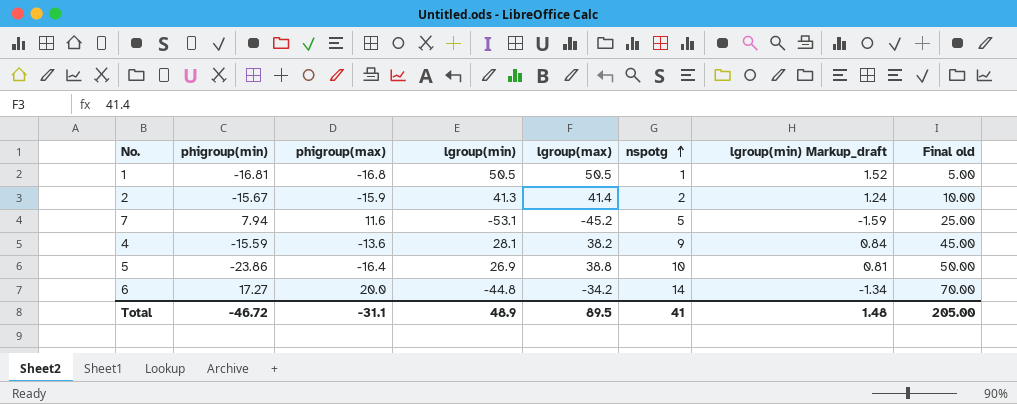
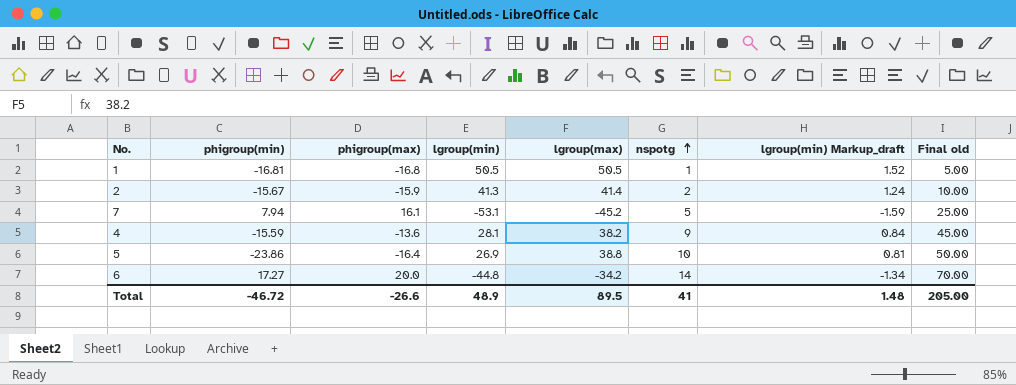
7 | phigroup(max): 11.6 -> 16.1
Total | phigroup(max): -31.1 -> -26.6

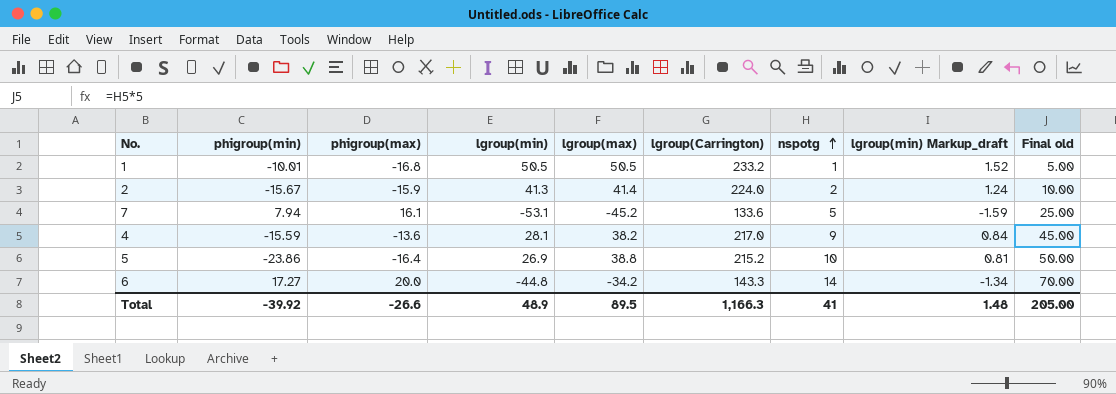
column lgroup(Carrington) | position: none -> 6
1 | phigroup(min): -16.81 -> -10.01
Total | phigroup(min): -46.72 -> -39.92

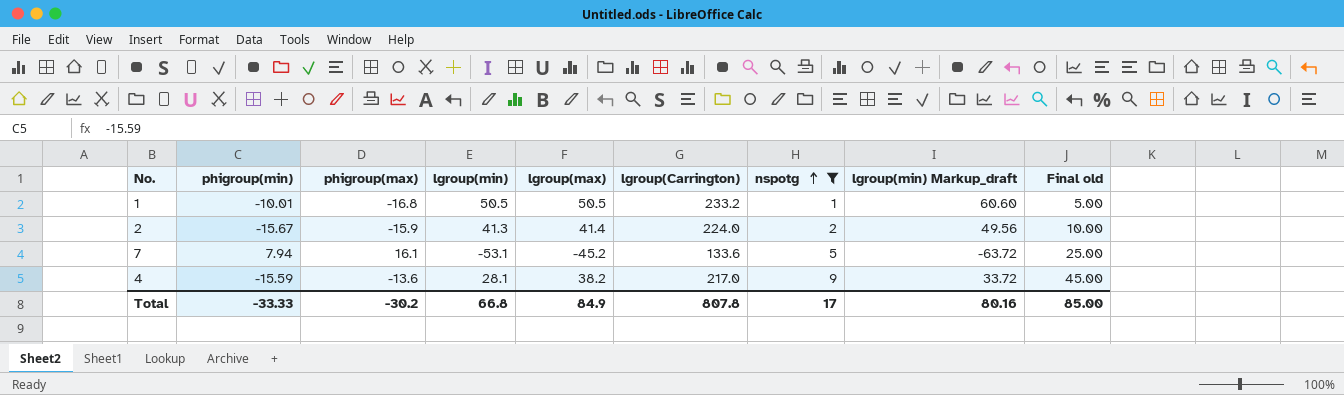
filter: none -> nspotg <= 9
column lgroup(min) Markup_draft | formula: [lgroup(min)] * 0.03 -> [lgroup(min)] * 1.2
Total | phigroup(min): -39.92 -> -33.33
Total | phigroup(max): -26.6 -> -30.2
Total | lgroup(min): 48.9 -> 66.8
Total | lgroup(max): 89.5 -> 84.9
Total | lgroup(Carrington): 1,166.3 -> 807.8
Total | nspotg: 41 -> 17
Total | lgroup(min) Markup_draft: 1.48 -> 80.16
Total | Final old: 205.00 -> 85.00

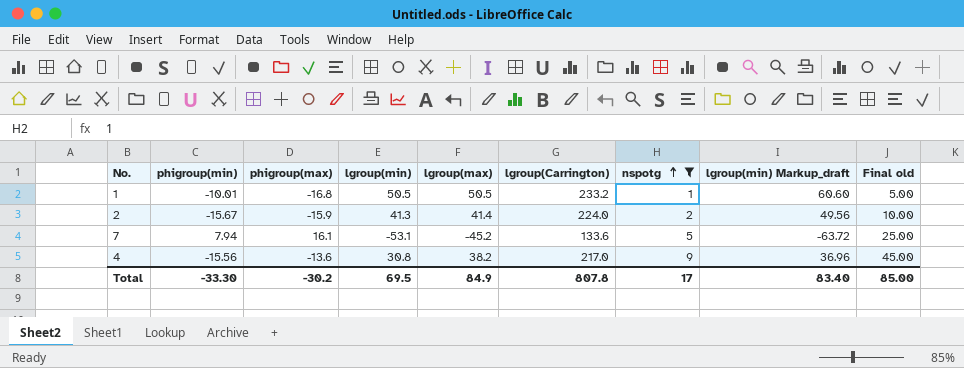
4 | phigroup(min): -15.59 -> -15.56
4 | lgroup(min): 28.1 -> 30.8
4 | lgroup(min) Markup_draft: 33.72 -> 36.96
Total | phigroup(min): -33.33 -> -33.30
Total | lgroup(min): 66.8 -> 69.5
Total | lgroup(min) Markup_draft: 80.16 -> 83.40

